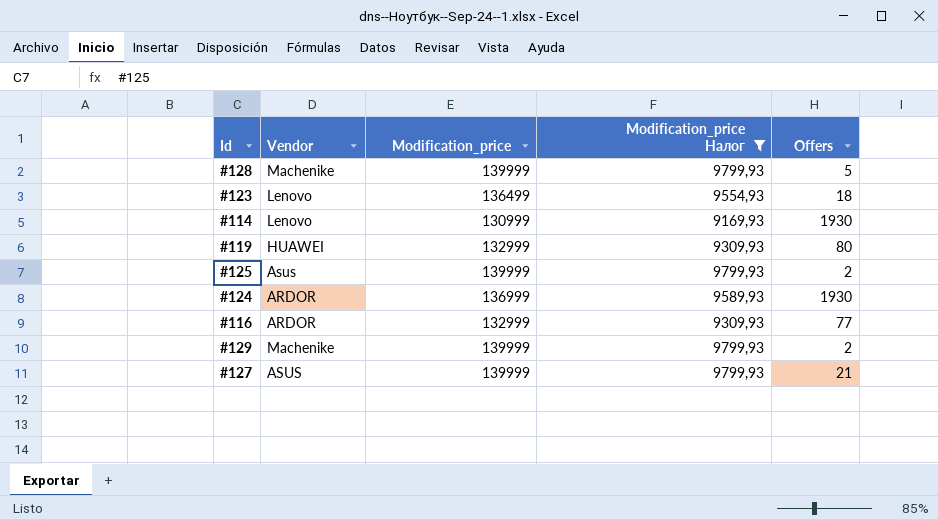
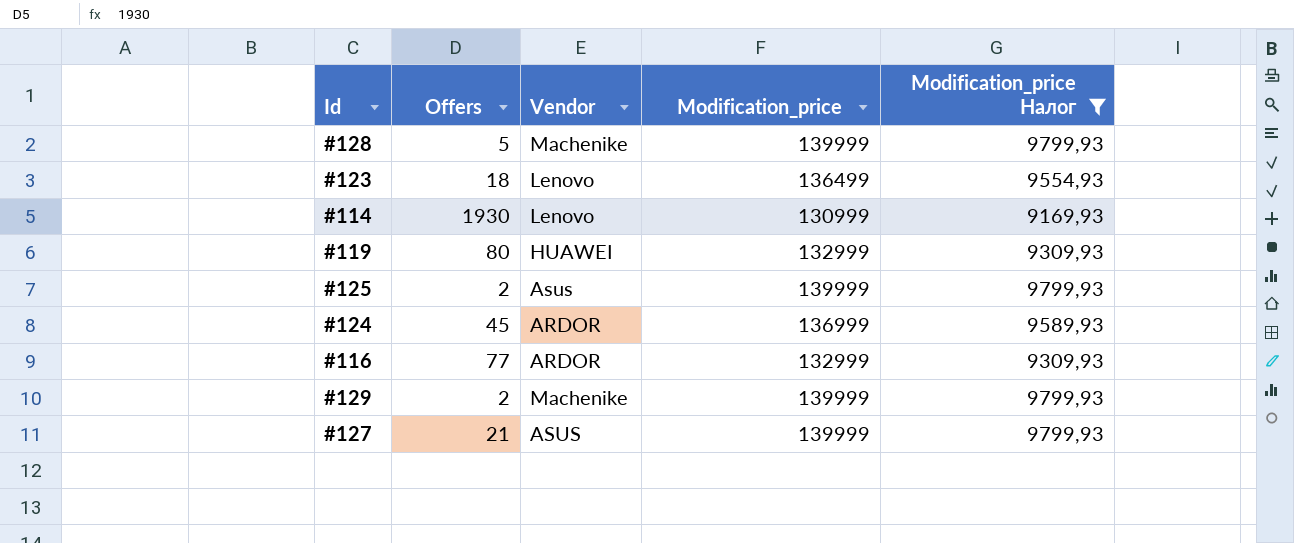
column Offers | position: 5 -> 2
#124 | Offers: 1930 -> 45

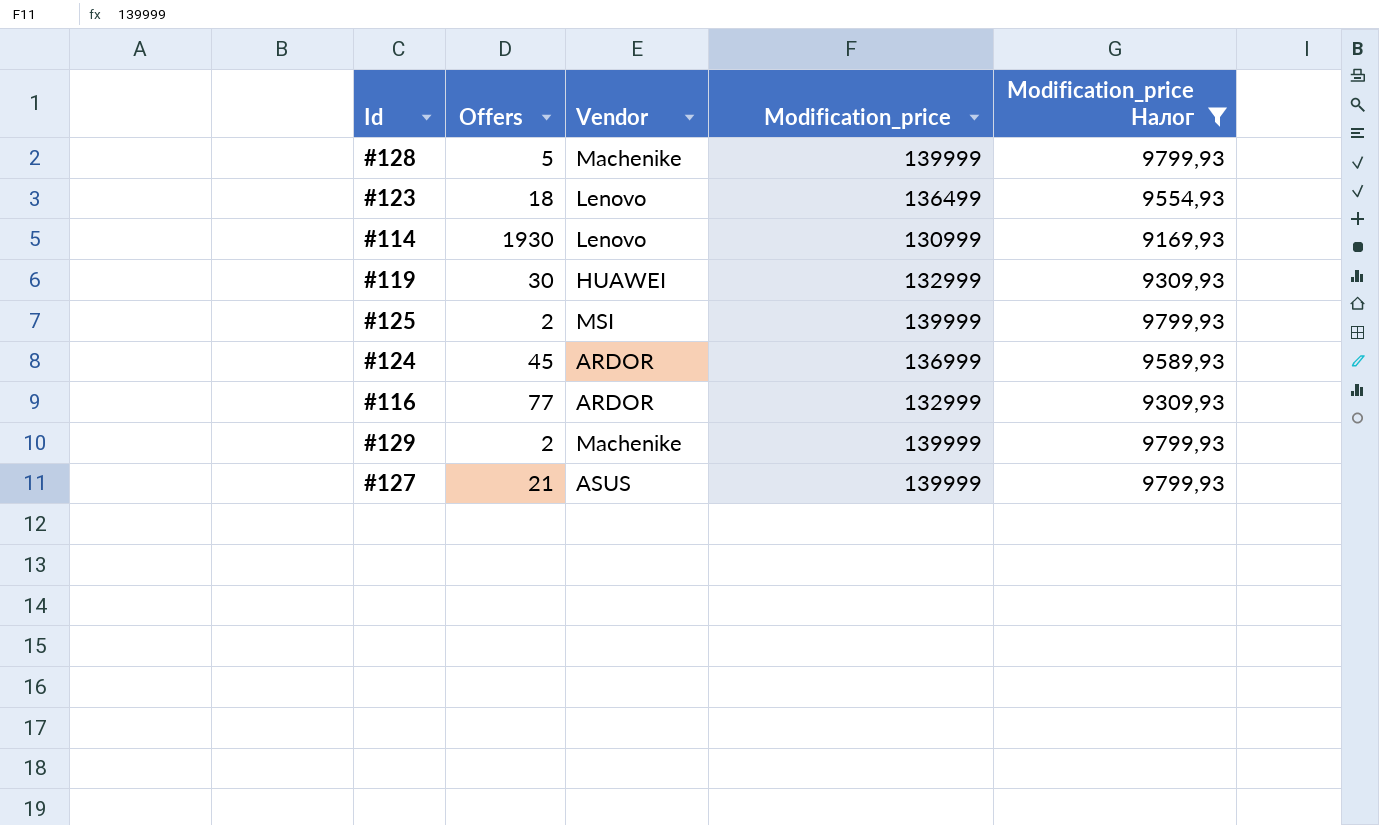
#119 | Offers: 80 -> 30
#125 | Vendor: Asus -> MSI

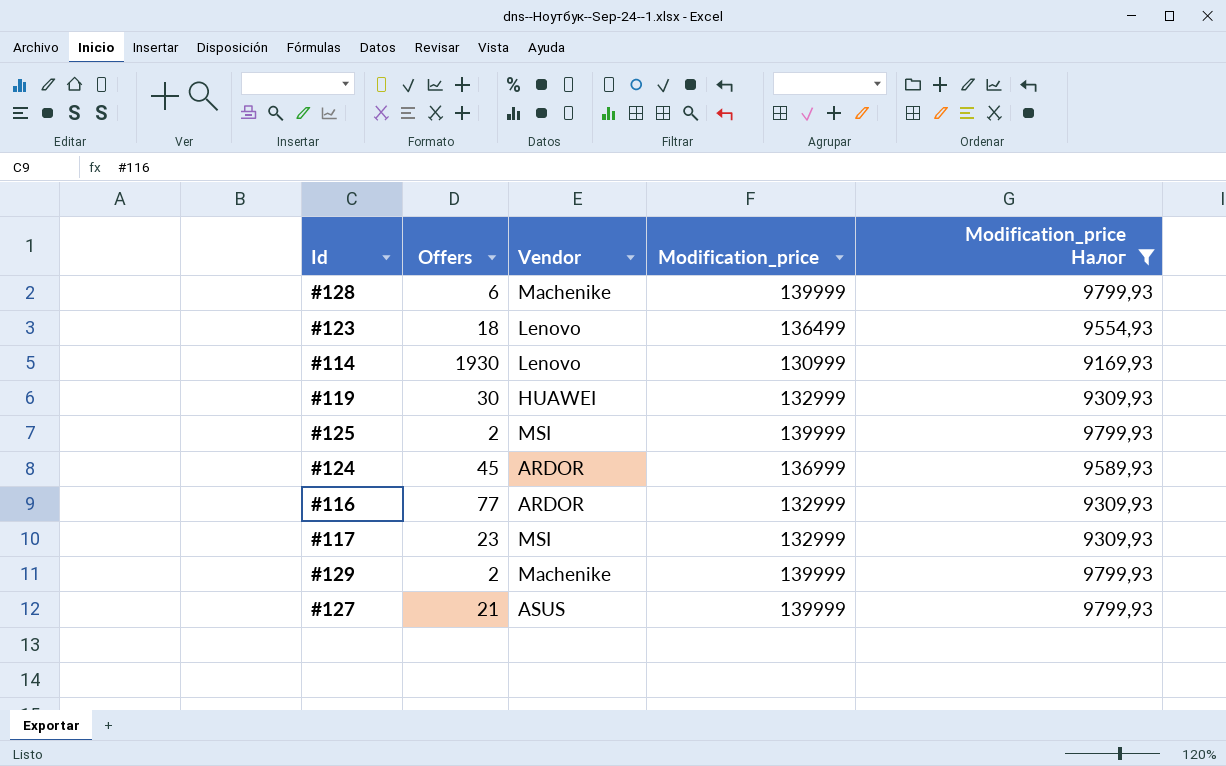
#128 | Offers: 5 -> 6
row #117: none -> 23 | MSI | 132999 | 9309,93

